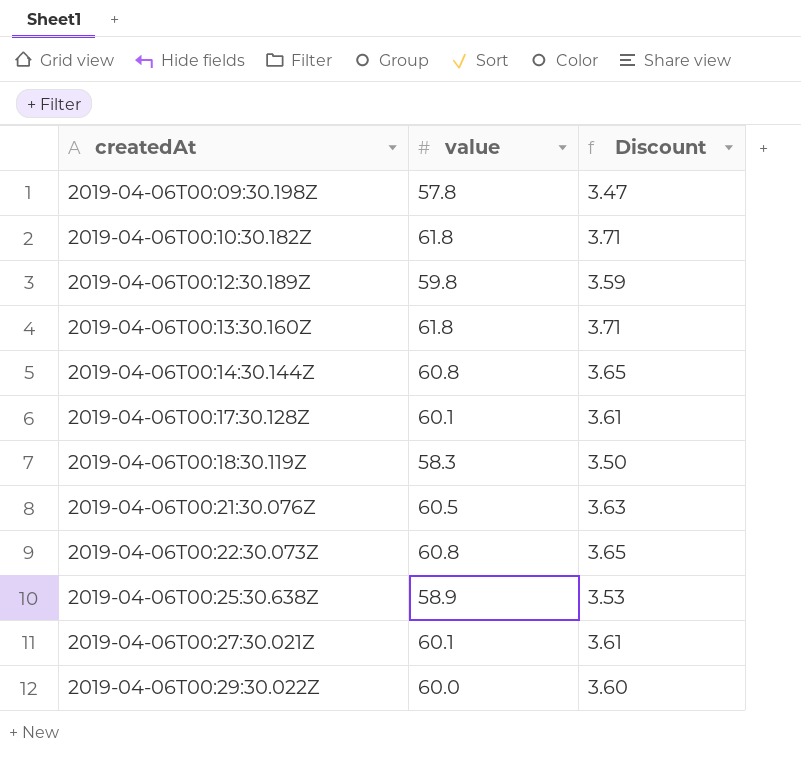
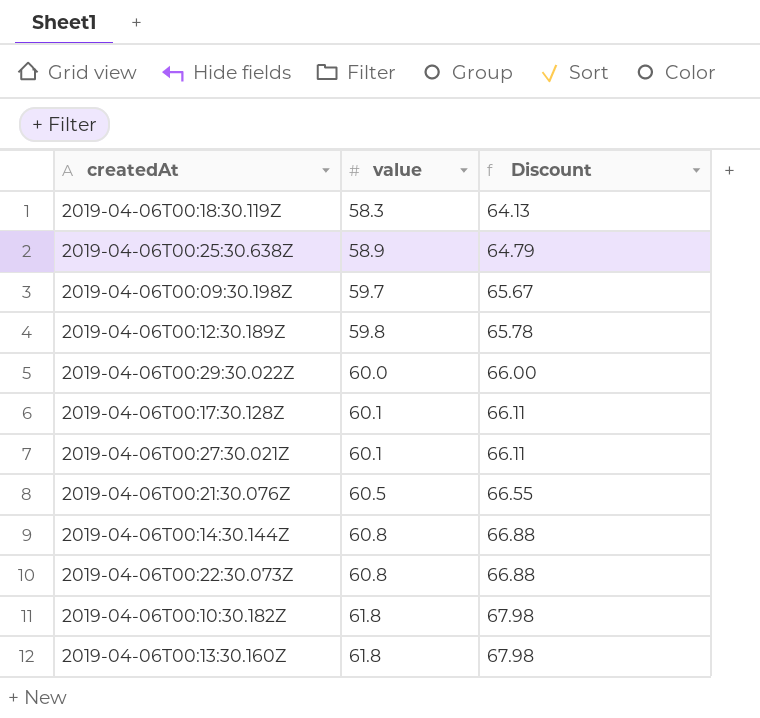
row order: createdAt ascending -> value ascending
column Discount | formula: [value] * 0.06 -> [value] * 1.1
2019-04-06T00:09:30.198Z | value: 57.8 -> 59.7

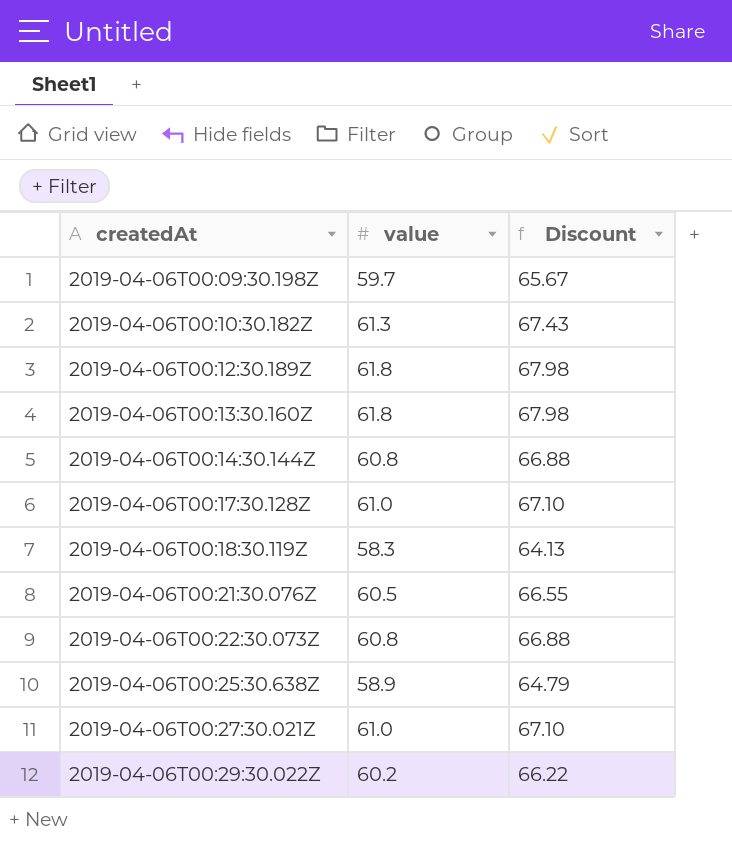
row order: value ascending -> createdAt ascending
2019-04-06T00:10:30.182Z | value: 61.8 -> 61.3
2019-04-06T00:10:30.182Z | Discount: 67.98 -> 67.43
2019-04-06T00:12:30.189Z | value: 59.8 -> 61.8
2019-04-06T00:12:30.189Z | Discount: 65.78 -> 67.98
2019-04-06T00:17:30.128Z | value: 60.1 -> 61.0
2019-04-06T00:17:30.128Z | Discount: 66.11 -> 67.10
2019-04-06T00:27:30.021Z | value: 60.1 -> 61.0
2019-04-06T00:27:30.021Z | Discount: 66.11 -> 67.10
2019-04-06T00:29:30.022Z | value: 60.0 -> 60.2
2019-04-06T00:29:30.022Z | Discount: 66.00 -> 66.22

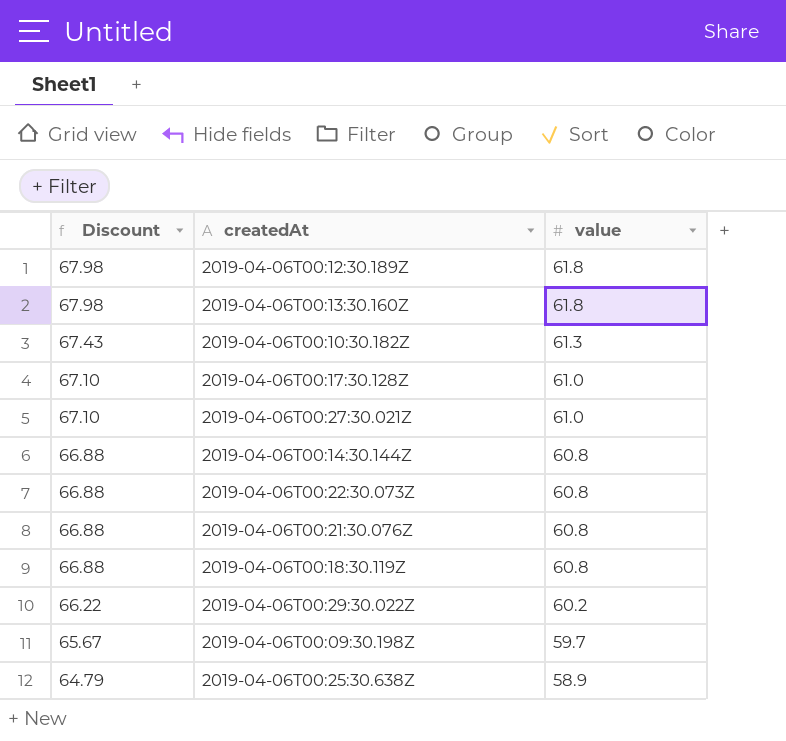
row order: createdAt ascending -> Discount descending
column Discount | position: 3 -> 1
2019-04-06T00:21:30.076Z | Discount: 66.55 -> 66.88
2019-04-06T00:21:30.076Z | value: 60.5 -> 60.8
2019-04-06T00:18:30.119Z | Discount: 64.13 -> 66.88
2019-04-06T00:18:30.119Z | value: 58.3 -> 60.8

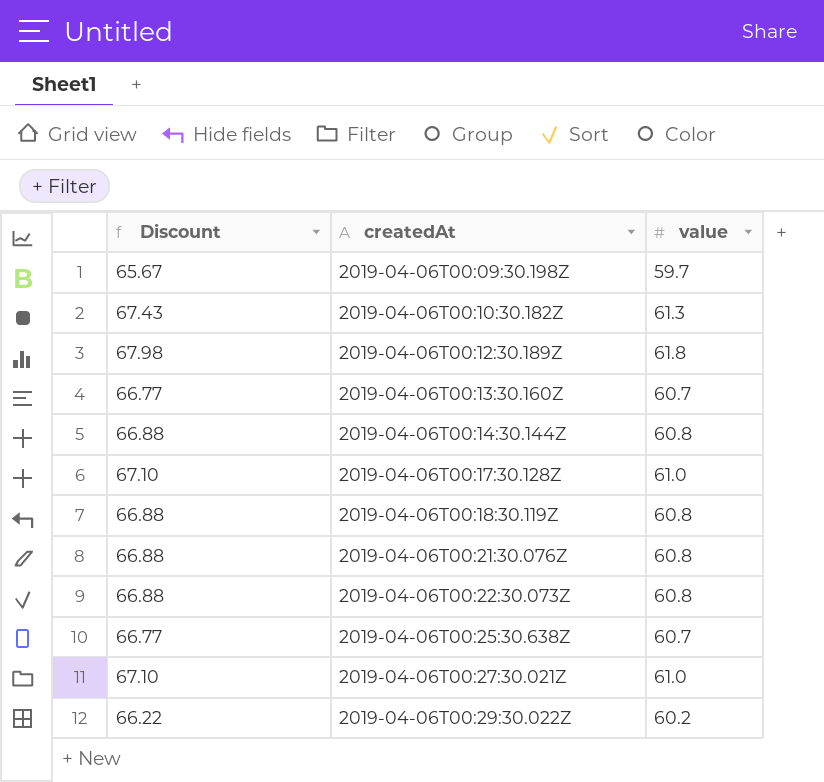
row order: Discount descending -> createdAt ascending
2019-04-06T00:13:30.160Z | Discount: 67.98 -> 66.77
2019-04-06T00:13:30.160Z | value: 61.8 -> 60.7
2019-04-06T00:25:30.638Z | Discount: 64.79 -> 66.77
2019-04-06T00:25:30.638Z | value: 58.9 -> 60.7

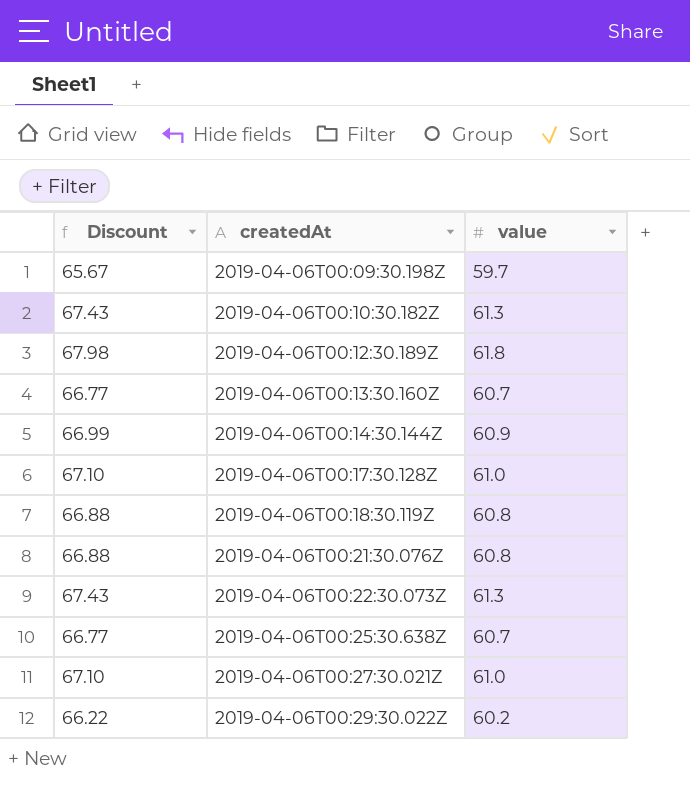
2019-04-06T00:14:30.144Z | Discount: 66.88 -> 66.99
2019-04-06T00:14:30.144Z | value: 60.8 -> 60.9
2019-04-06T00:22:30.073Z | Discount: 66.88 -> 67.43
2019-04-06T00:22:30.073Z | value: 60.8 -> 61.3

